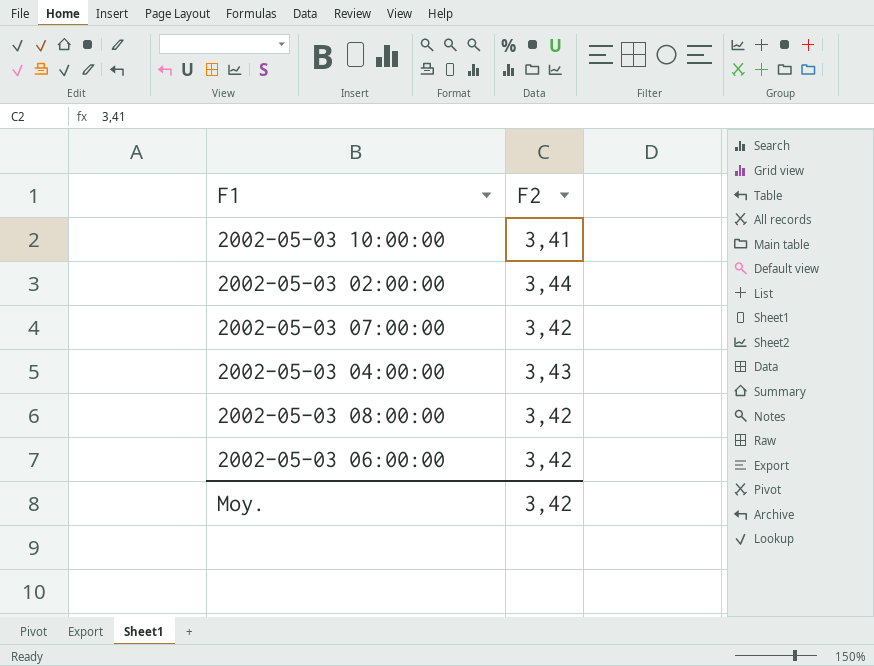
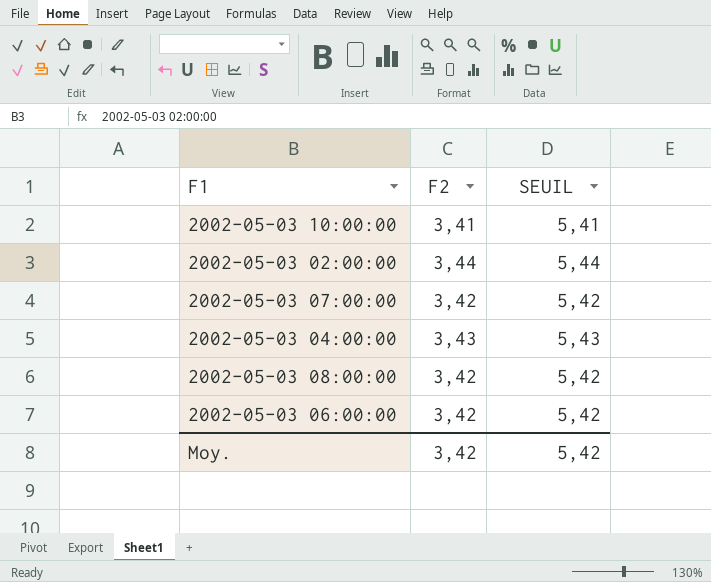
column SEUIL | formula: none -> [F2] + 2

